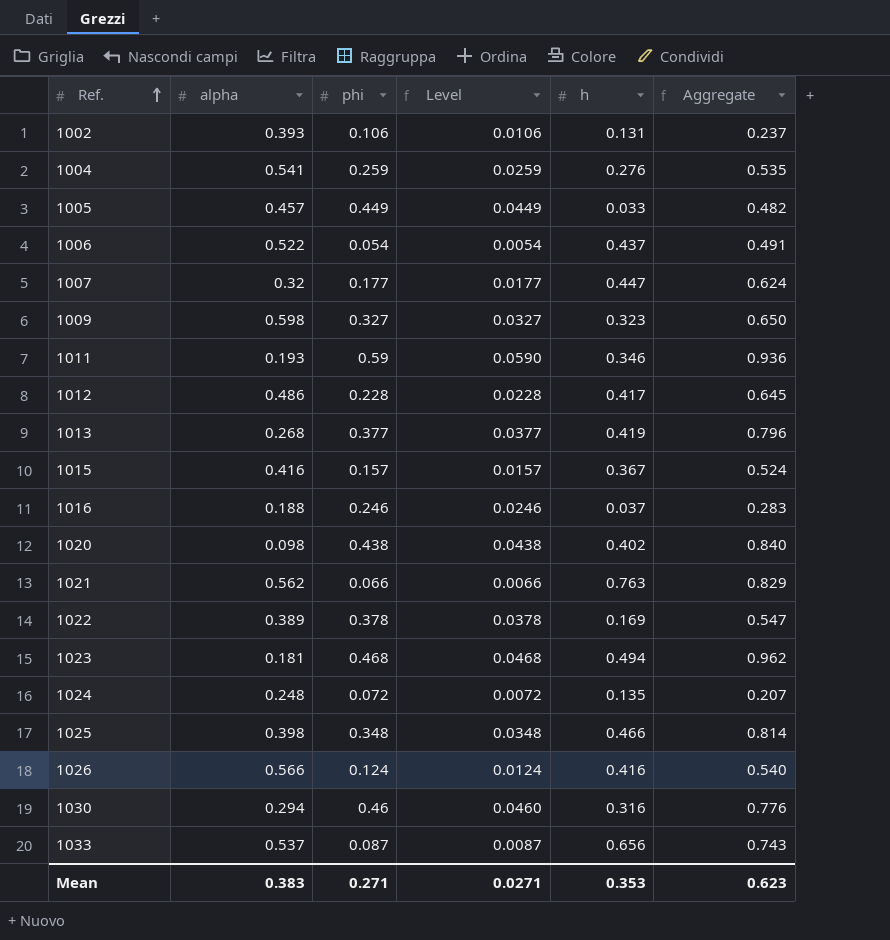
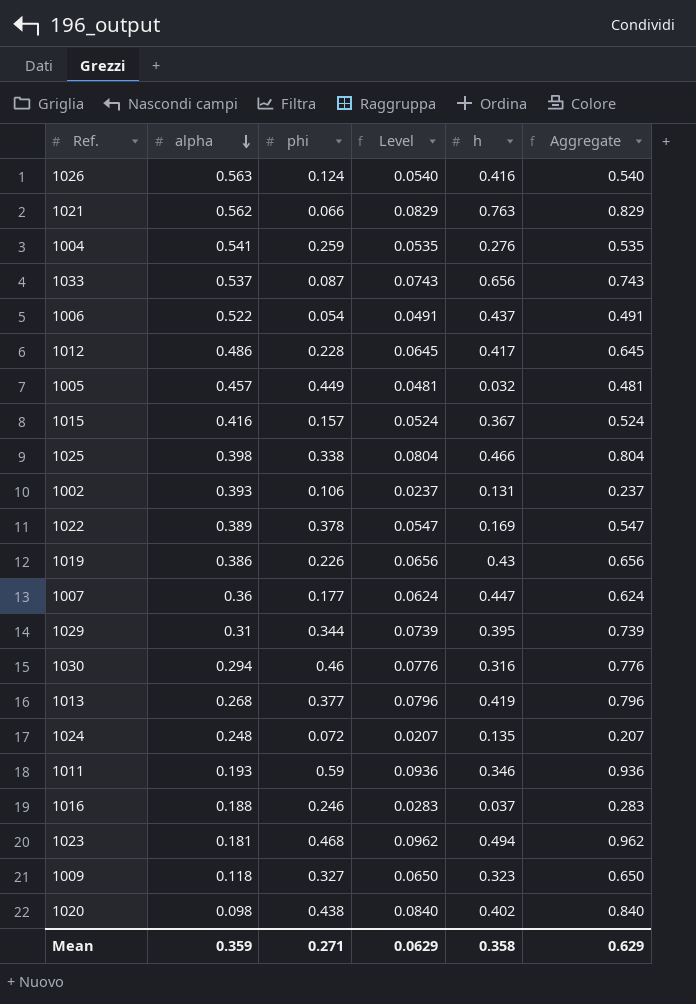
row order: Ref. ascending -> alpha descending
column Level | formula: [phi] * 0.1 -> [Aggregate] * 0.1
1026 | alpha: 0.566 -> 0.563
1005 | h: 0.033 -> 0.032
1005 | Aggregate: 0.482 -> 0.481
1025 | phi: 0.348 -> 0.338
1025 | Aggregate: 0.814 -> 0.804
row 1019: none -> 0.386 | 0.226 | 0.0656 | 0.43 | 0.656
1007 | alpha: 0.32 -> 0.36
row 1029: none -> 0.31 | 0.344 | 0.0739 | 0.395 | 0.739
1009 | alpha: 0.598 -> 0.118
Mean | alpha: 0.383 -> 0.359
Mean | Level: 0.0271 -> 0.0629
Mean | h: 0.353 -> 0.358
Mean | Aggregate: 0.623 -> 0.629

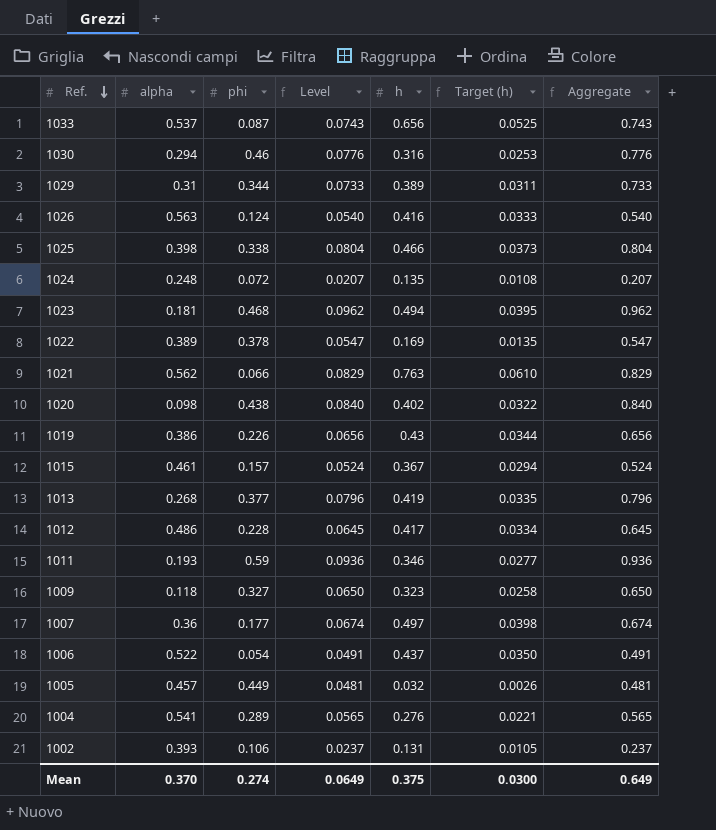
row order: alpha descending -> Ref. descending
column Target (h) | formula: none -> [h] * 0.08
row 1016: 0.188 | 0.246 | 0.0283 | 0.037 | 0.283 -> none
1029 | Level: 0.0739 -> 0.0733
1029 | h: 0.395 -> 0.389
1029 | Aggregate: 0.739 -> 0.733
1015 | alpha: 0.416 -> 0.461
1007 | Level: 0.0624 -> 0.0674
1007 | h: 0.447 -> 0.497
1007 | Aggregate: 0.624 -> 0.674
1004 | phi: 0.259 -> 0.289
1004 | Level: 0.0535 -> 0.0565
1004 | Aggregate: 0.535 -> 0.565
Mean | alpha: 0.359 -> 0.370
Mean | phi: 0.271 -> 0.274
Mean | Level: 0.0629 -> 0.0649
Mean | h: 0.358 -> 0.375
Mean | Aggregate: 0.629 -> 0.649

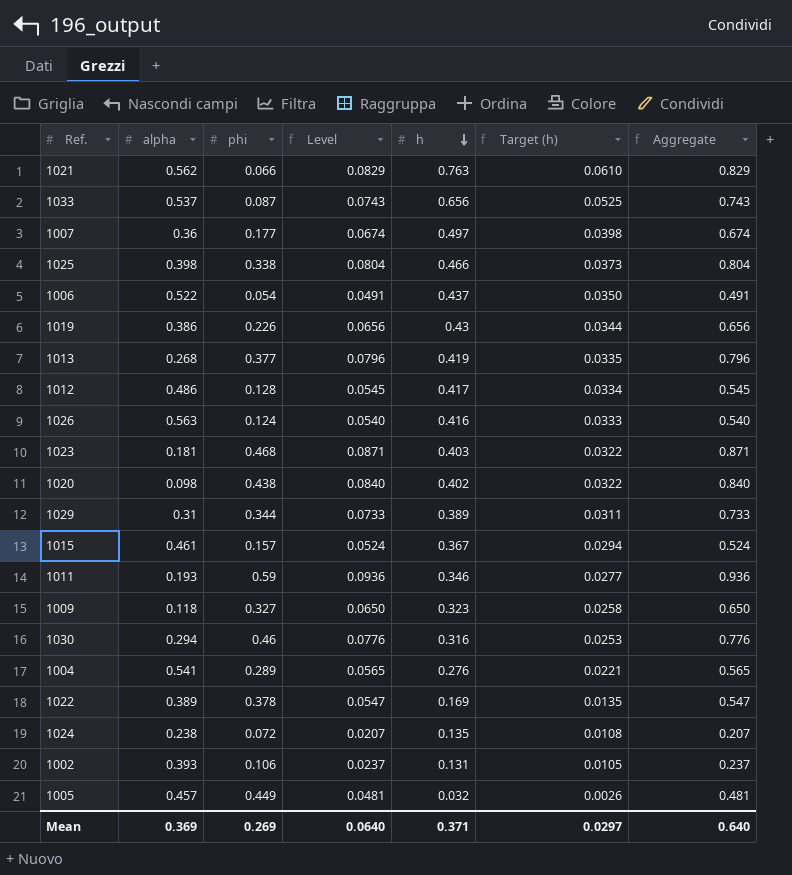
row order: Ref. descending -> h descending
1012 | phi: 0.228 -> 0.128
1012 | Level: 0.0645 -> 0.0545
1012 | Aggregate: 0.645 -> 0.545
1023 | Level: 0.0962 -> 0.0871
1023 | h: 0.494 -> 0.403
1023 | Target (h): 0.0395 -> 0.0322
1023 | Aggregate: 0.962 -> 0.871
1024 | alpha: 0.248 -> 0.238
Mean | alpha: 0.370 -> 0.369
Mean | phi: 0.274 -> 0.269
Mean | Level: 0.0649 -> 0.0640
Mean | h: 0.375 -> 0.371
Mean | Target (h): 0.0300 -> 0.0297
Mean | Aggregate: 0.649 -> 0.640

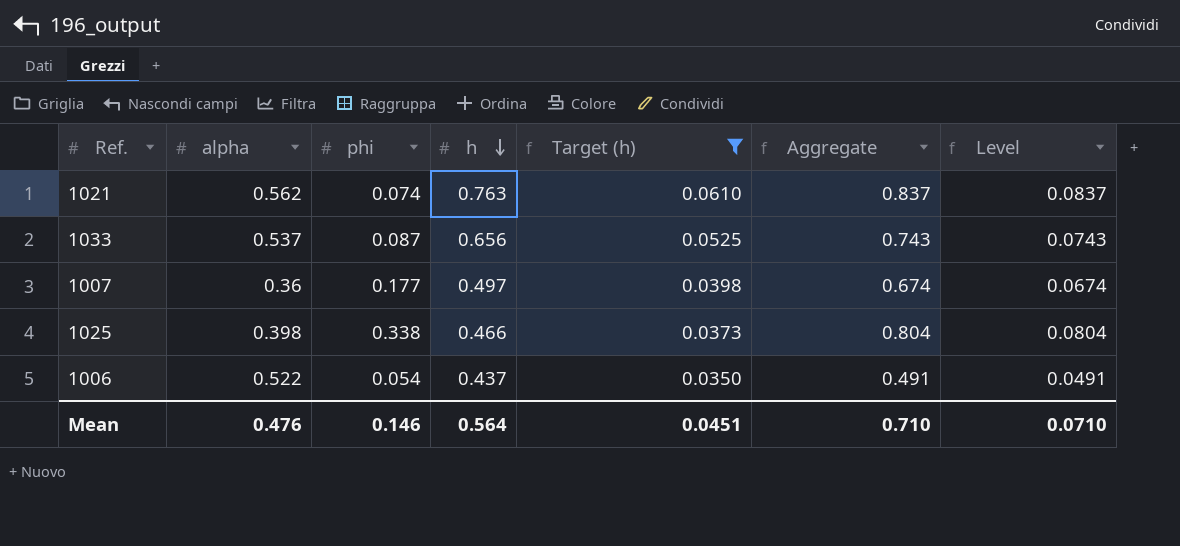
filter: none -> Target (h) >= 0.0350
column Level | position: 4 -> 7
1021 | phi: 0.066 -> 0.074
1021 | Aggregate: 0.829 -> 0.837
1021 | Level: 0.0829 -> 0.0837
Mean | alpha: 0.369 -> 0.476
Mean | phi: 0.269 -> 0.146
Mean | h: 0.371 -> 0.564
Mean | Target (h): 0.0297 -> 0.0451
Mean | Aggregate: 0.640 -> 0.710
Mean | Level: 0.0640 -> 0.0710

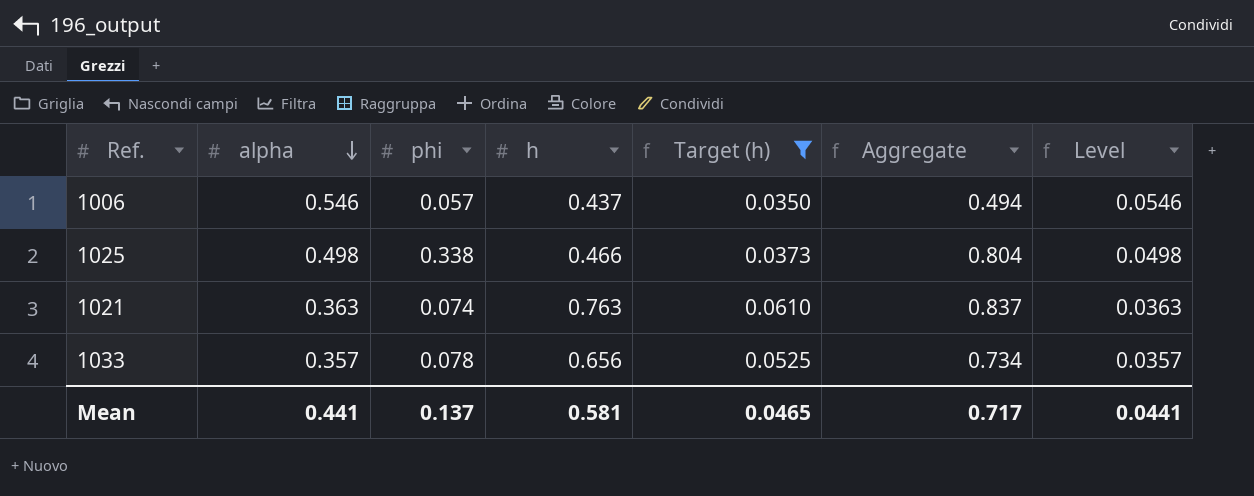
row order: h descending -> alpha descending
column Level | formula: [Aggregate] * 0.1 -> [alpha] * 0.1
row 1007: 0.36 | 0.177 | 0.497 | 0.0398 | 0.674 | 0.0674 -> none
1006 | alpha: 0.522 -> 0.546
1006 | phi: 0.054 -> 0.057
1006 | Aggregate: 0.491 -> 0.494
1025 | alpha: 0.398 -> 0.498
1021 | alpha: 0.562 -> 0.363
1033 | alpha: 0.537 -> 0.357
1033 | phi: 0.087 -> 0.078
1033 | Aggregate: 0.743 -> 0.734
Mean | alpha: 0.476 -> 0.441
Mean | phi: 0.146 -> 0.137
Mean | h: 0.564 -> 0.581
Mean | Target (h): 0.0451 -> 0.0465
Mean | Aggregate: 0.710 -> 0.717
Mean | Level: 0.0710 -> 0.0441

